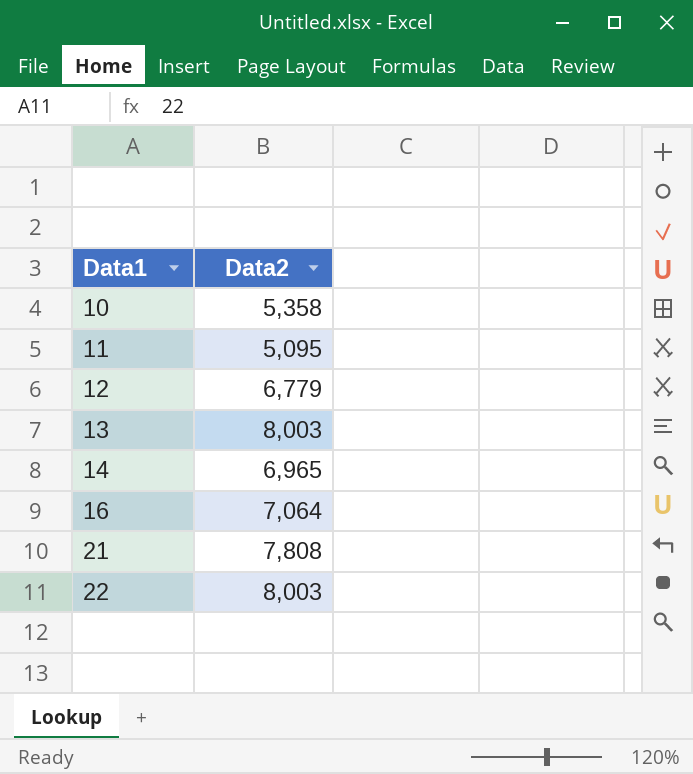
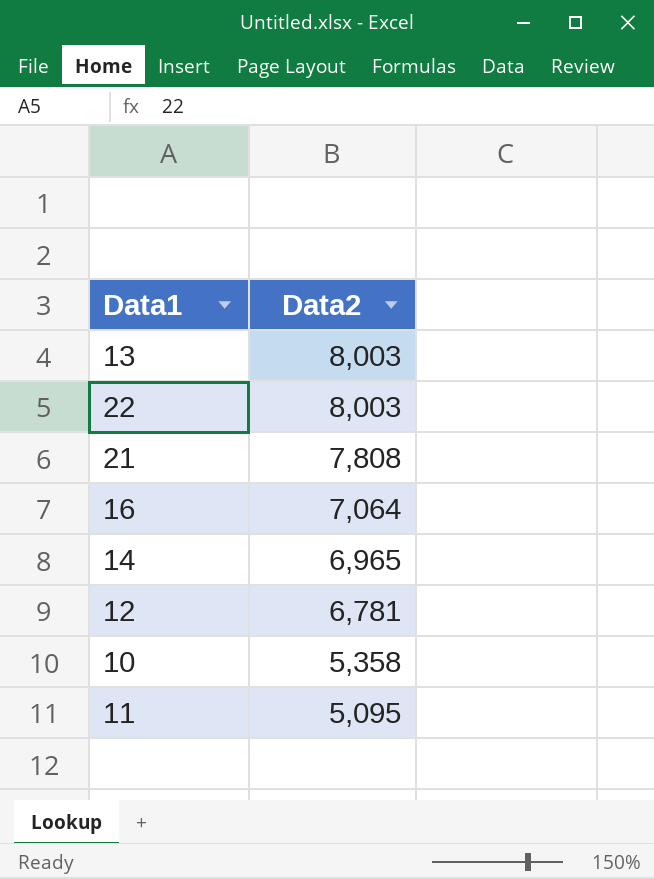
row order: Data1 ascending -> Data2 descending
12 | Data2: 6,779 -> 6,781

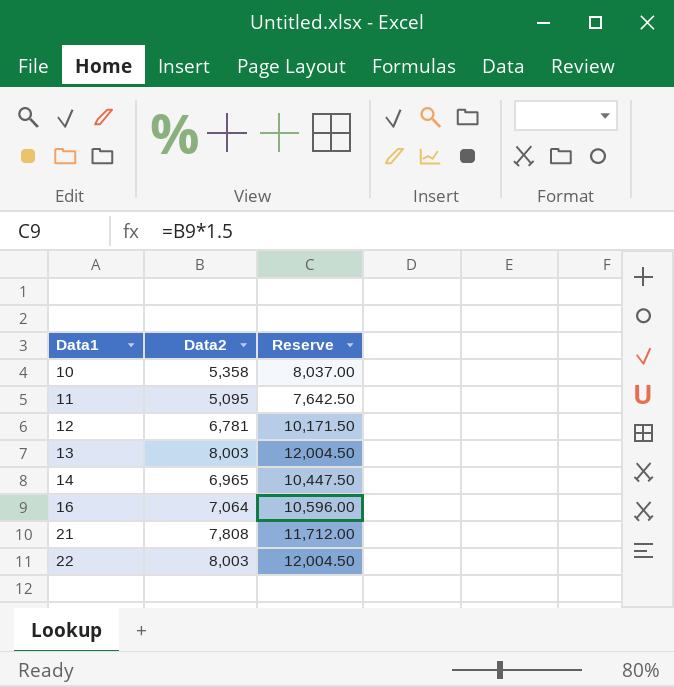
row order: Data2 descending -> Data1 ascending
column Reserve | formula: none -> [Data2] * 1.5

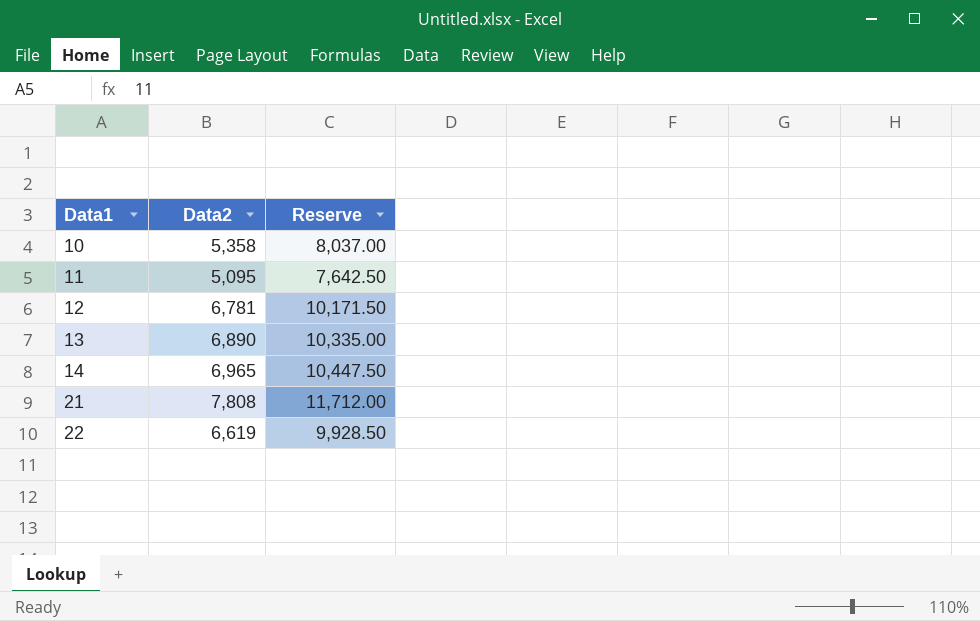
row 16: 7,064 | 10,596.00 -> none
13 | Data2: 8,003 -> 6,890
13 | Reserve: 12,004.50 -> 10,335.00
22 | Data2: 8,003 -> 6,619
22 | Reserve: 12,004.50 -> 9,928.50

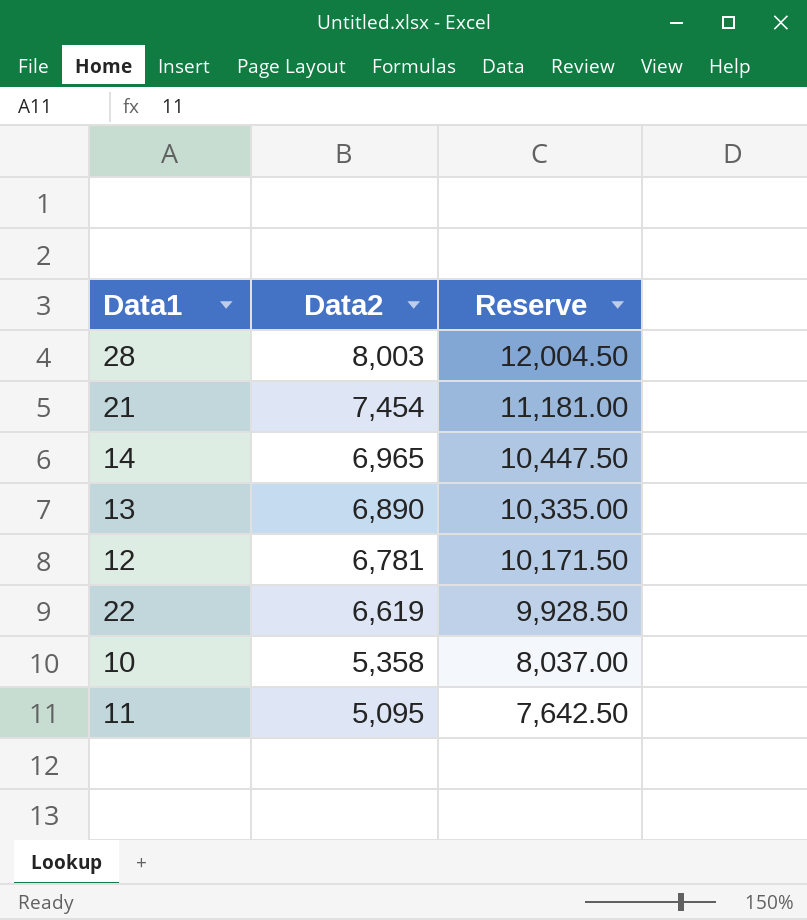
row order: Data1 ascending -> Data2 descending
row 28: none -> 8,003 | 12,004.50
21 | Data2: 7,808 -> 7,454
21 | Reserve: 11,712.00 -> 11,181.00

